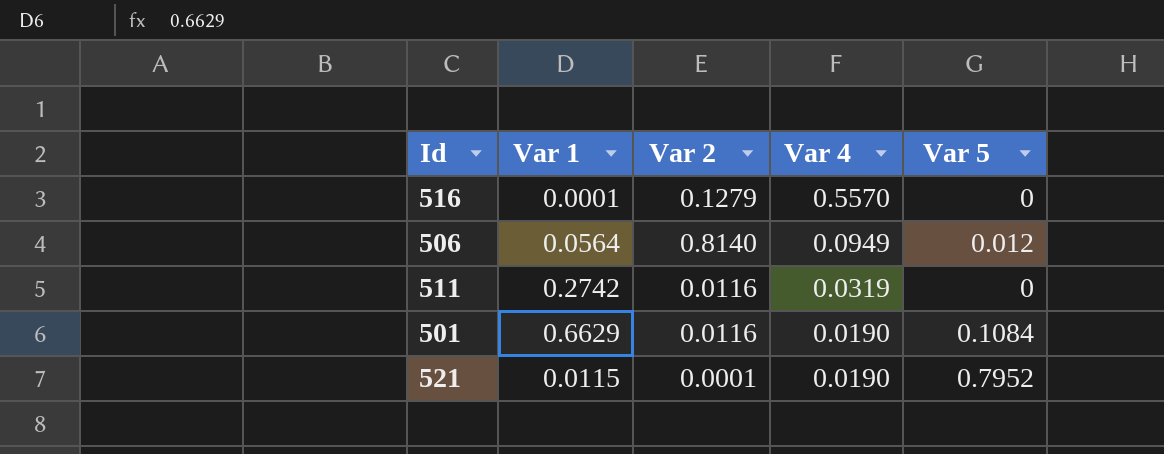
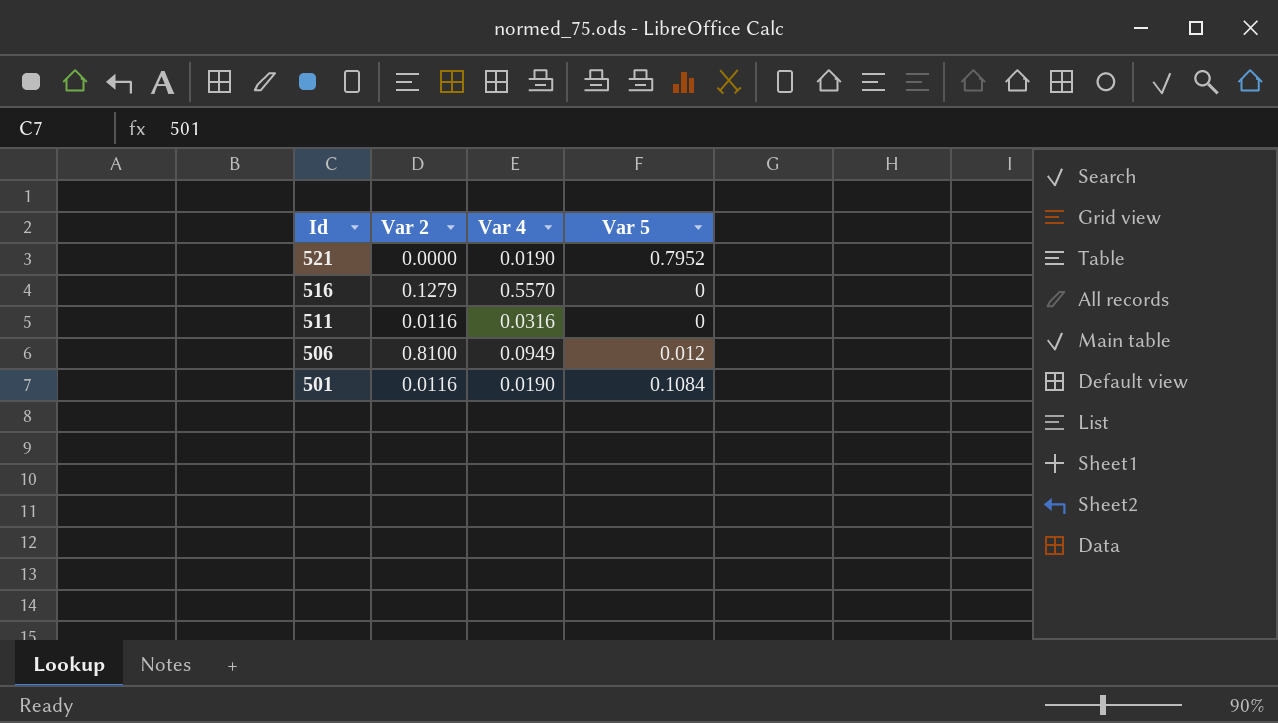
row order: Var 4 descending -> Id descending
column Var 1 | position: 2 -> none
521 | Var 2: 0.0001 -> 0.0000
511 | Var 4: 0.0319 -> 0.0316
506 | Var 2: 0.8140 -> 0.8100

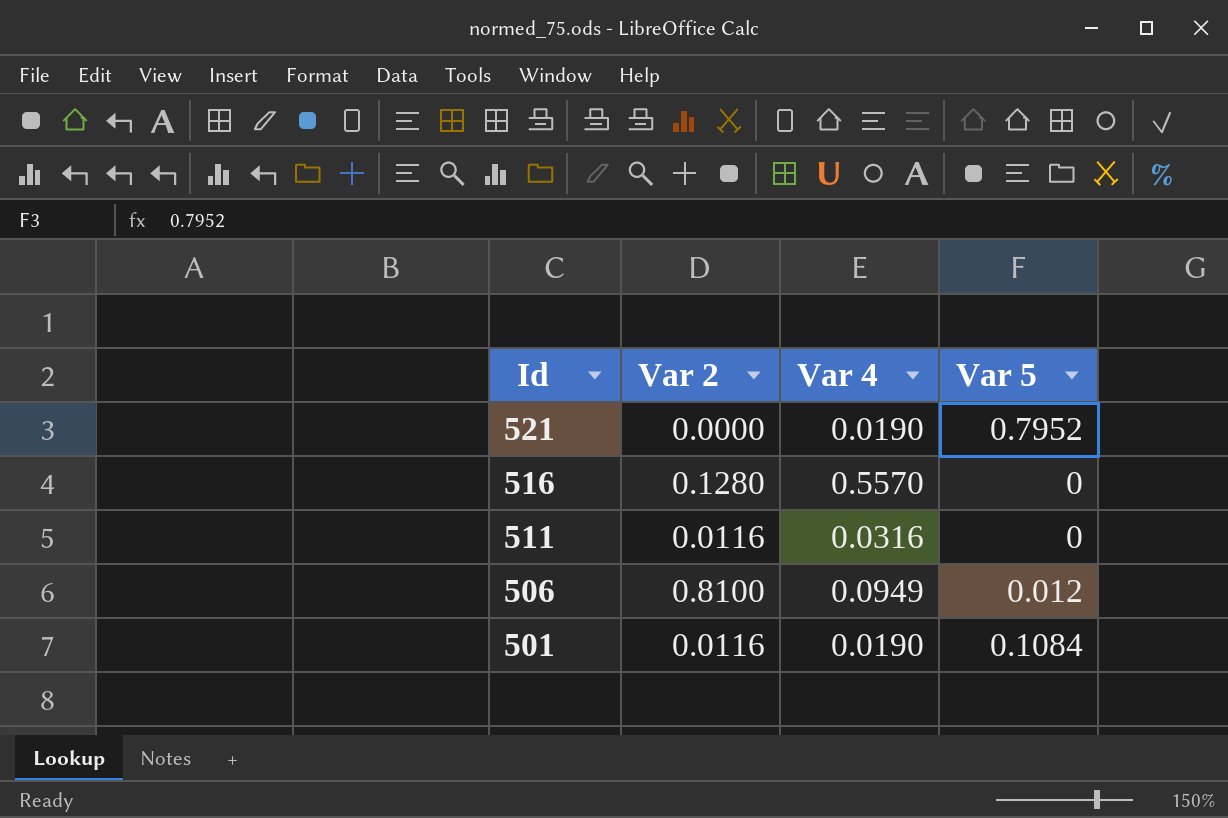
516 | Var 2: 0.1279 -> 0.1280

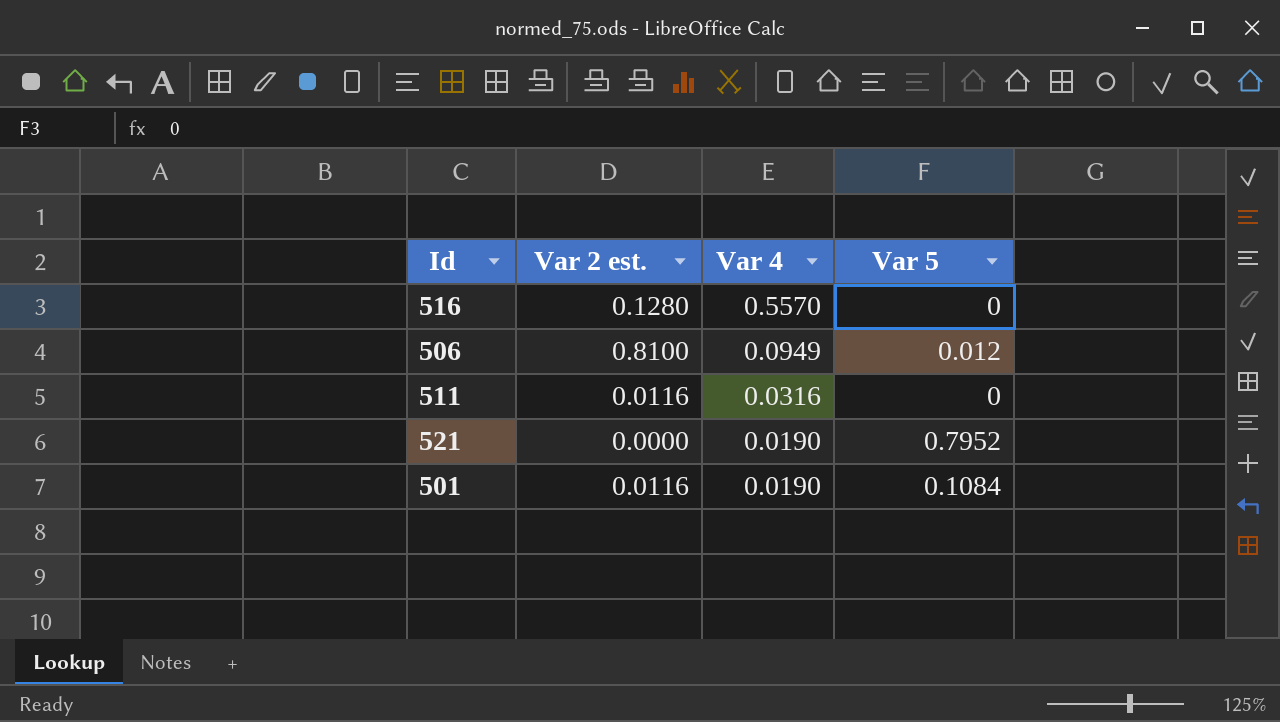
row order: Id descending -> Var 4 descending
column name: Var 2 -> Var 2 est.

